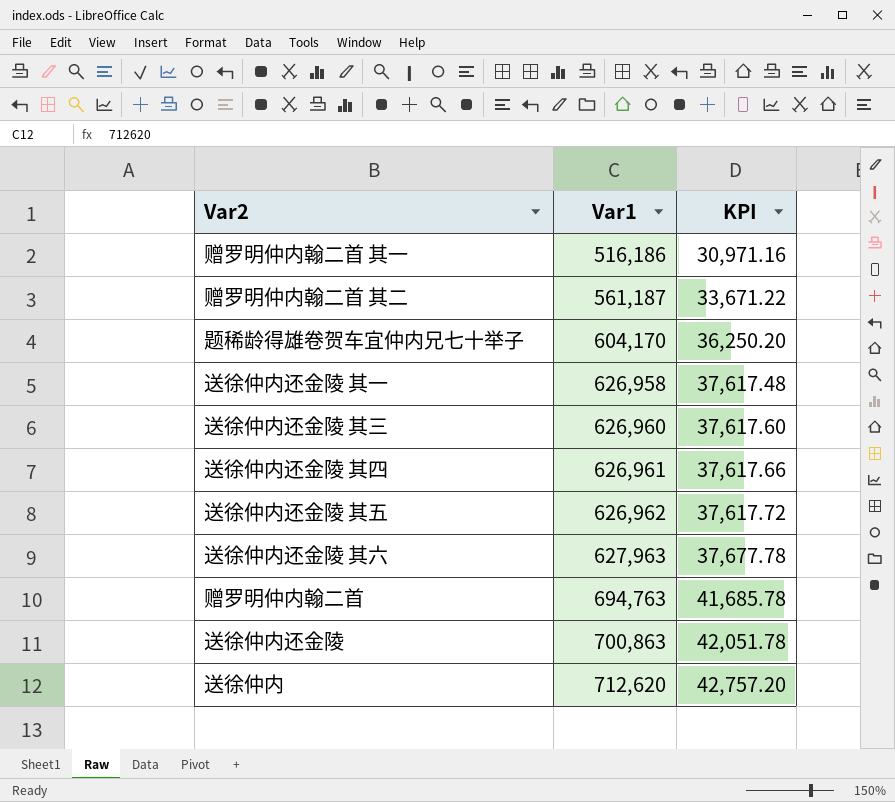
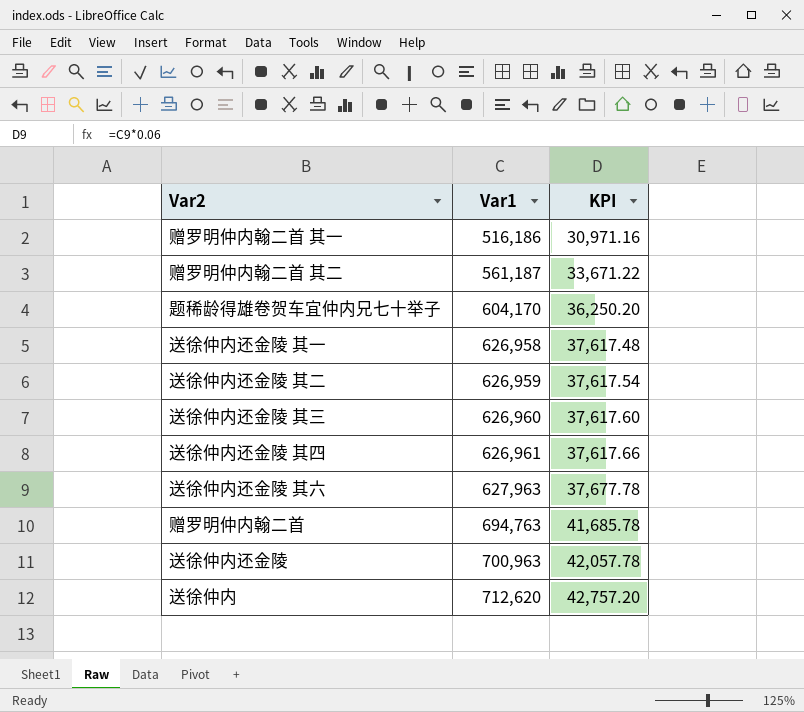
row 送徐仲内还金陵 其五: 626,962 | 37,617.72 -> none
row 送徐仲内还金陵 其二: none -> 626,959 | 37,617.54
送徐仲内还金陵 | Var1: 700,863 -> 700,963
送徐仲内还金陵 | KPI: 42,051.78 -> 42,057.78

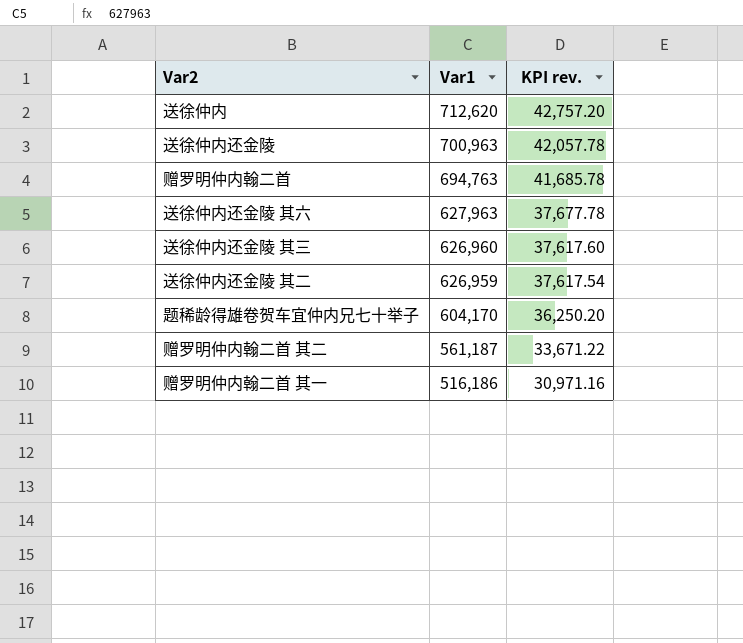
row order: Var1 ascending -> Var1 descending
column name: KPI -> KPI rev.
row 送徐仲内还金陵 其一: 626,958 | 37,617.48 -> none
row 送徐仲内还金陵 其四: 626,961 | 37,617.66 -> none

